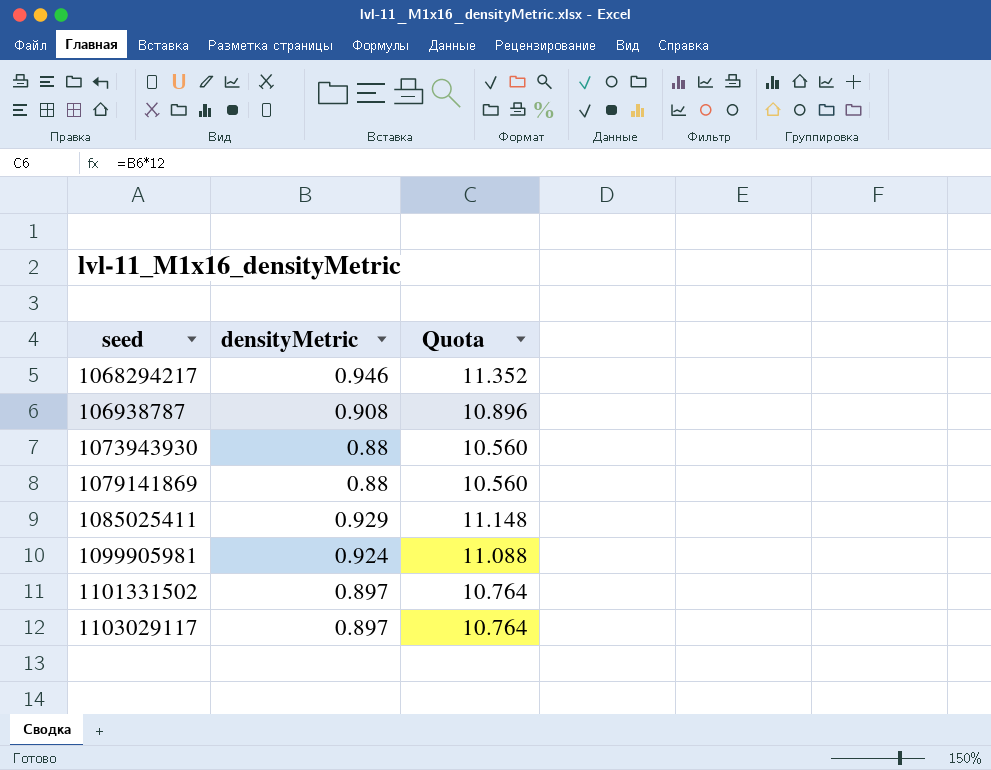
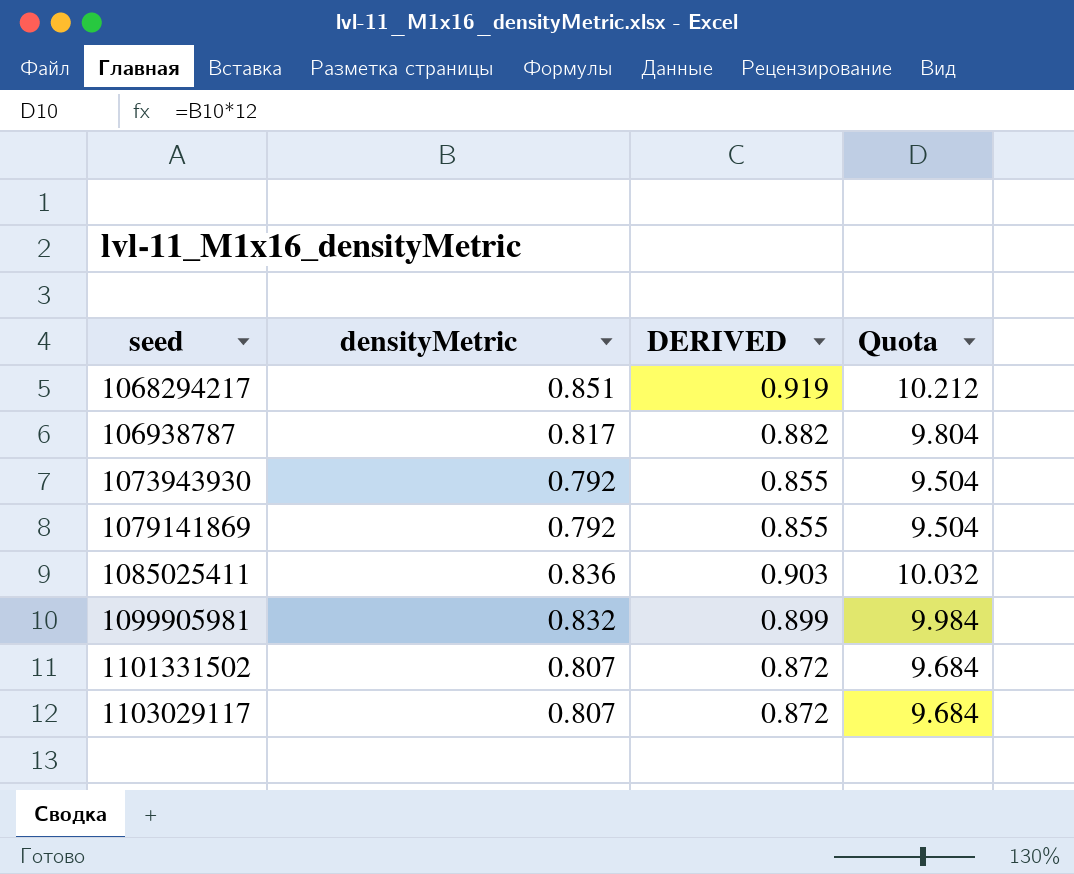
column DERIVED | formula: none -> [densityMetric] * 1.08
1068294217 | densityMetric: 0.946 -> 0.851
1068294217 | Quota: 11.352 -> 10.212
106938787 | densityMetric: 0.908 -> 0.817
106938787 | Quota: 10.896 -> 9.804
1073943930 | densityMetric: 0.88 -> 0.792
1073943930 | Quota: 10.560 -> 9.504
1079141869 | densityMetric: 0.88 -> 0.792
1079141869 | Quota: 10.560 -> 9.504
1085025411 | densityMetric: 0.929 -> 0.836
1085025411 | Quota: 11.148 -> 10.032
1099905981 | densityMetric: 0.924 -> 0.832
1099905981 | Quota: 11.088 -> 9.984
1101331502 | densityMetric: 0.897 -> 0.807
1101331502 | Quota: 10.764 -> 9.684
1103029117 | densityMetric: 0.897 -> 0.807
1103029117 | Quota: 10.764 -> 9.684

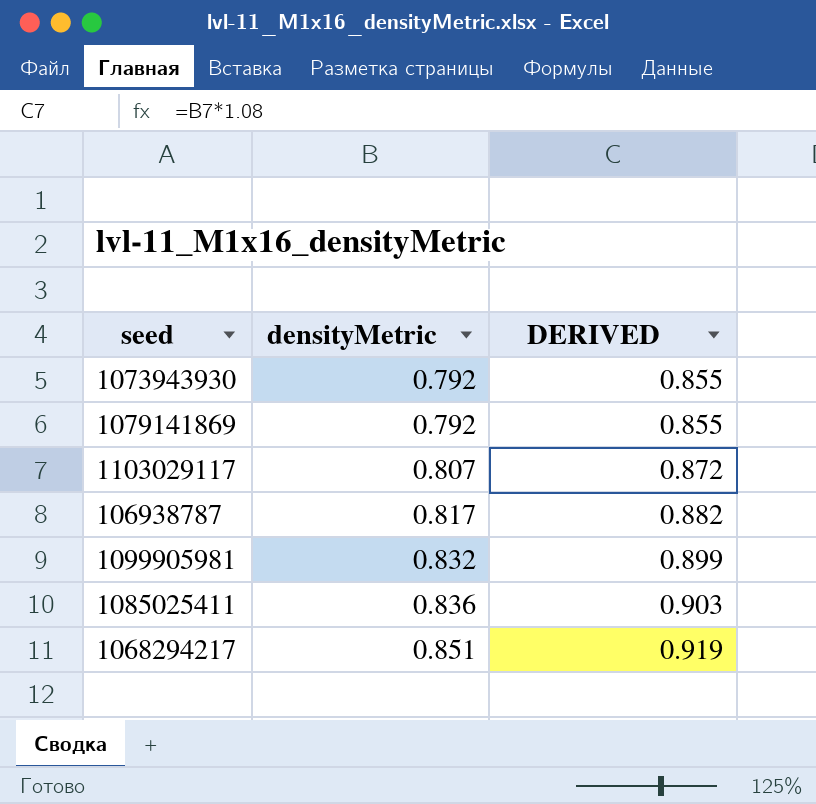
row order: none -> densityMetric ascending
column Quota | formula: [densityMetric] * 12 -> none
row 1101331502: 0.807 | 0.872 | 9.684 -> none

